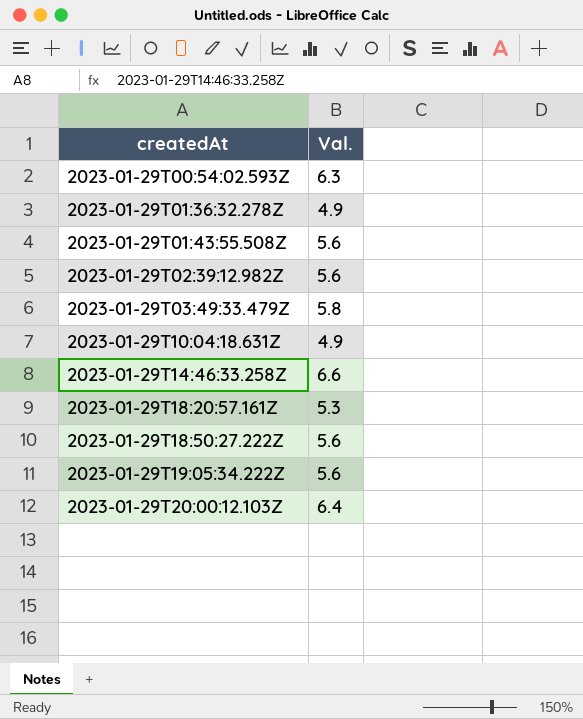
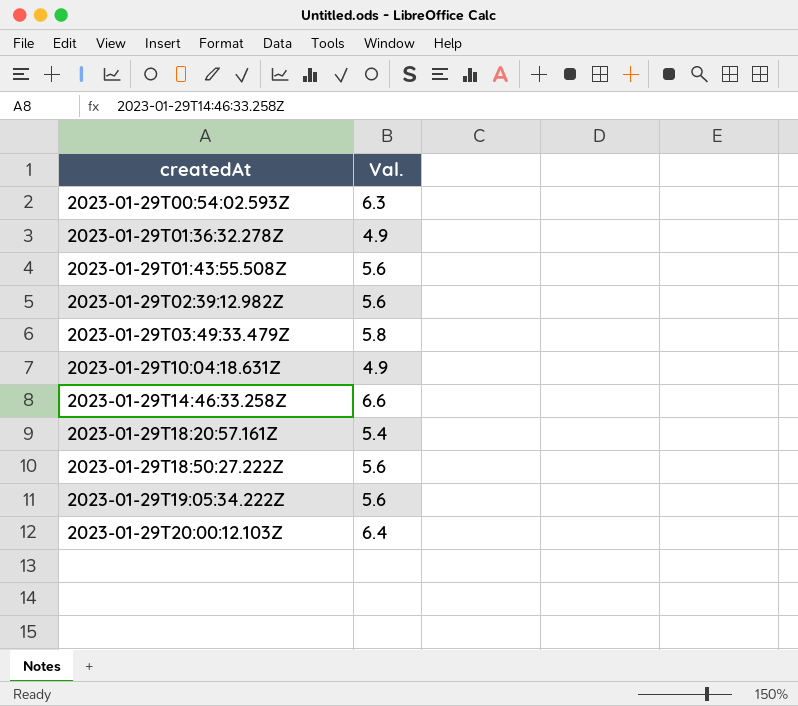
2023-01-29T18:20:57.161Z | Val.: 5.3 -> 5.4

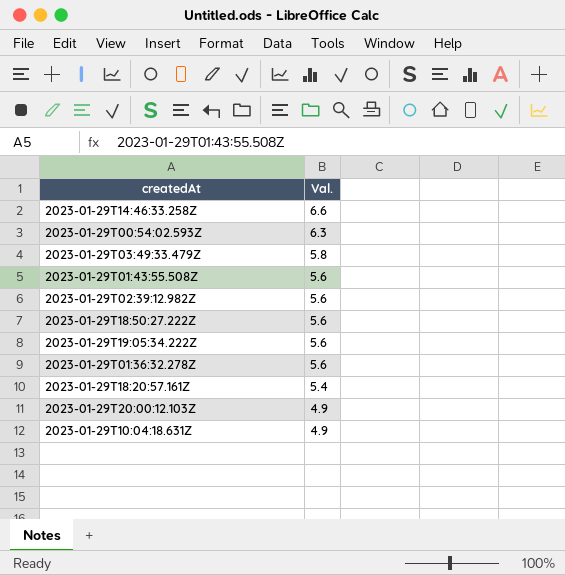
row order: createdAt ascending -> Val. descending
2023-01-29T01:36:32.278Z | Val.: 4.9 -> 5.6
2023-01-29T20:00:12.103Z | Val.: 6.4 -> 4.9

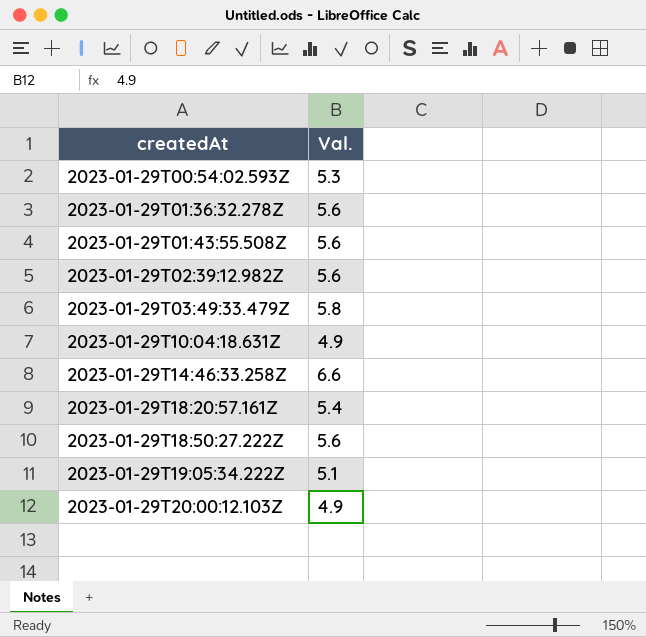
row order: Val. descending -> createdAt ascending
2023-01-29T00:54:02.593Z | Val.: 6.3 -> 5.3
2023-01-29T19:05:34.222Z | Val.: 5.6 -> 5.1

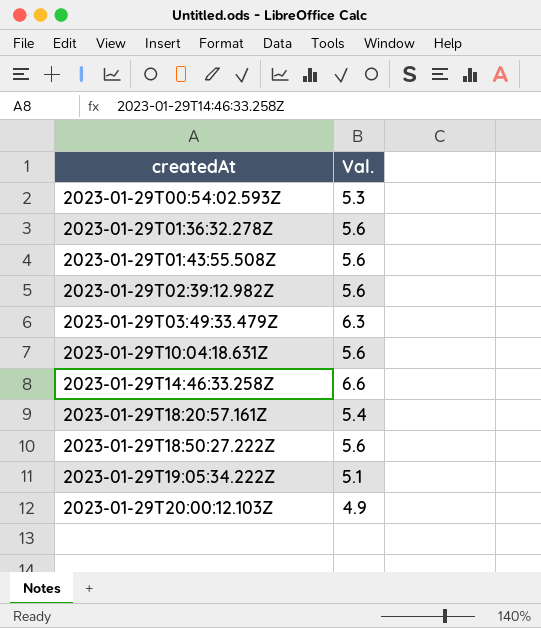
2023-01-29T03:49:33.479Z | Val.: 5.8 -> 6.3
2023-01-29T10:04:18.631Z | Val.: 4.9 -> 5.6

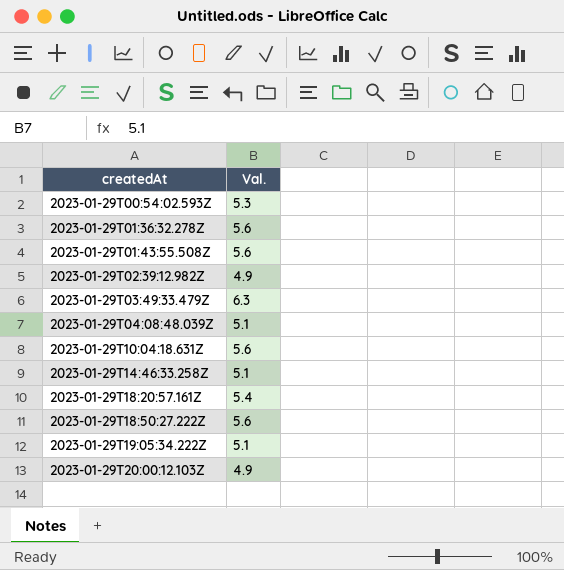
2023-01-29T02:39:12.982Z | Val.: 5.6 -> 4.9
row 2023-01-29T04:08:48.039Z: none -> 5.1
2023-01-29T14:46:33.258Z | Val.: 6.6 -> 5.1

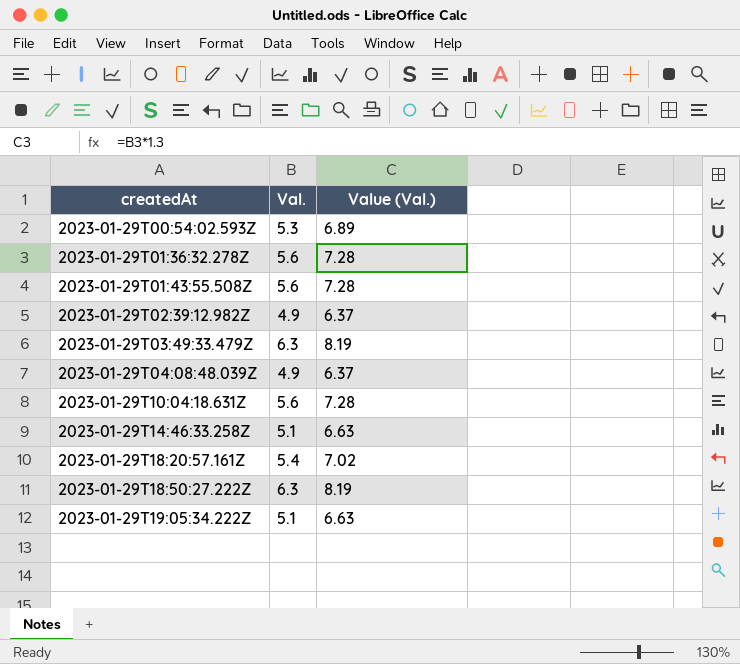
column Value (Val.) | formula: none -> [Val.] * 1.3
row 2023-01-29T20:00:12.103Z: 4.9 -> none
2023-01-29T04:08:48.039Z | Val.: 5.1 -> 4.9
2023-01-29T18:50:27.222Z | Val.: 5.6 -> 6.3

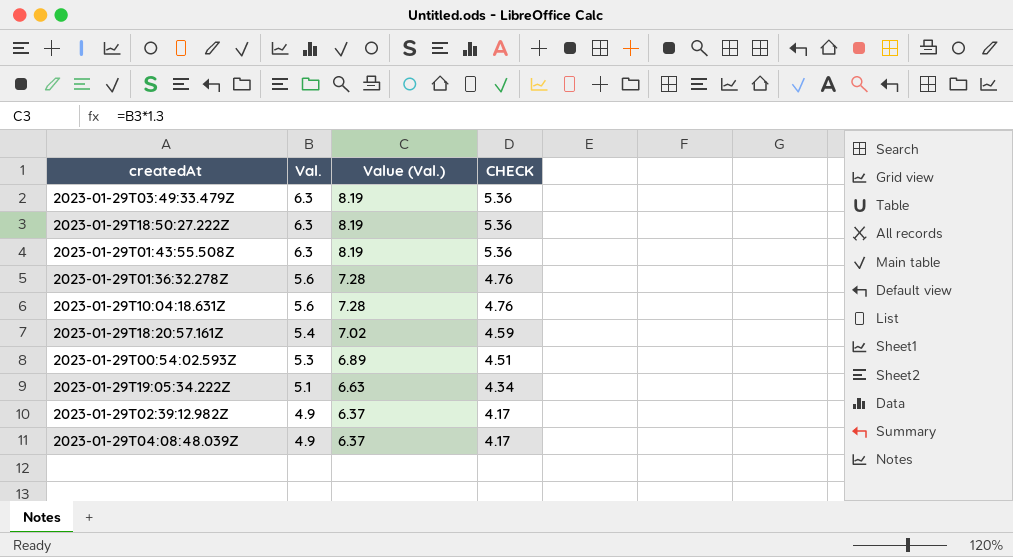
row order: createdAt ascending -> Val. descending
column CHECK | formula: none -> [Val.] * 0.85
row 2023-01-29T14:46:33.258Z: 5.1 | 6.63 -> none
2023-01-29T01:43:55.508Z | Val.: 5.6 -> 6.3
2023-01-29T01:43:55.508Z | Value (Val.): 7.28 -> 8.19

